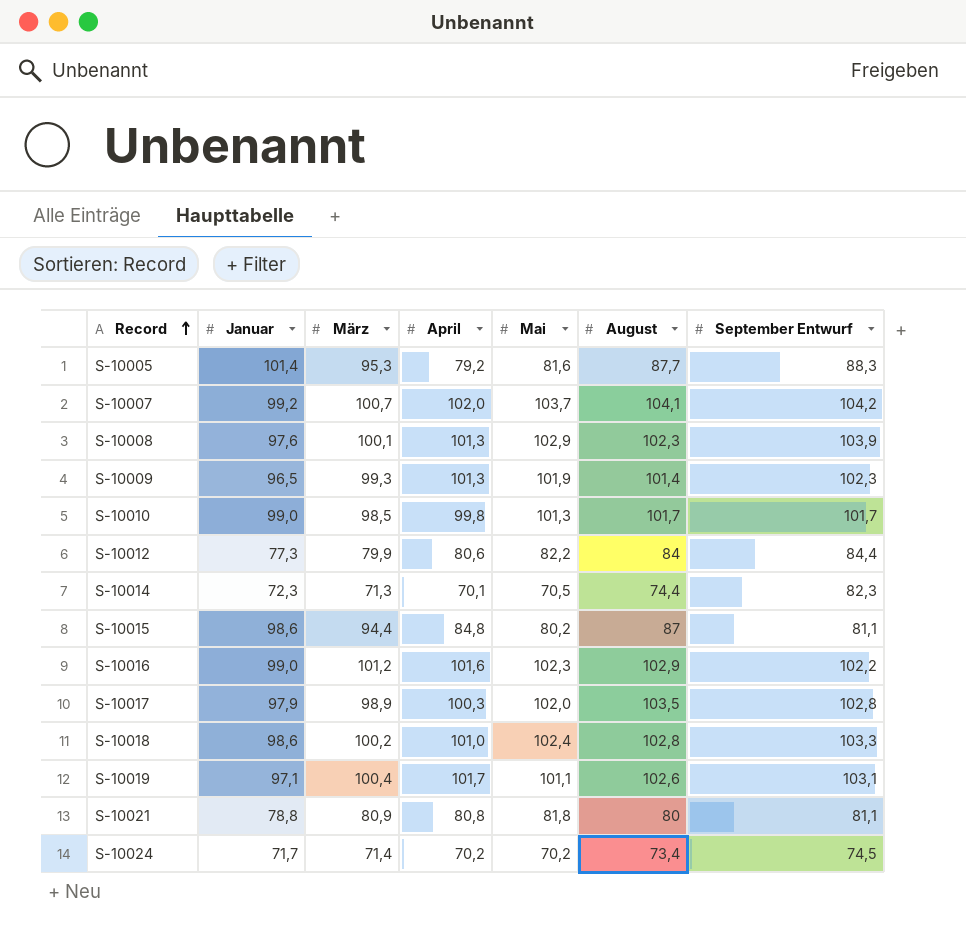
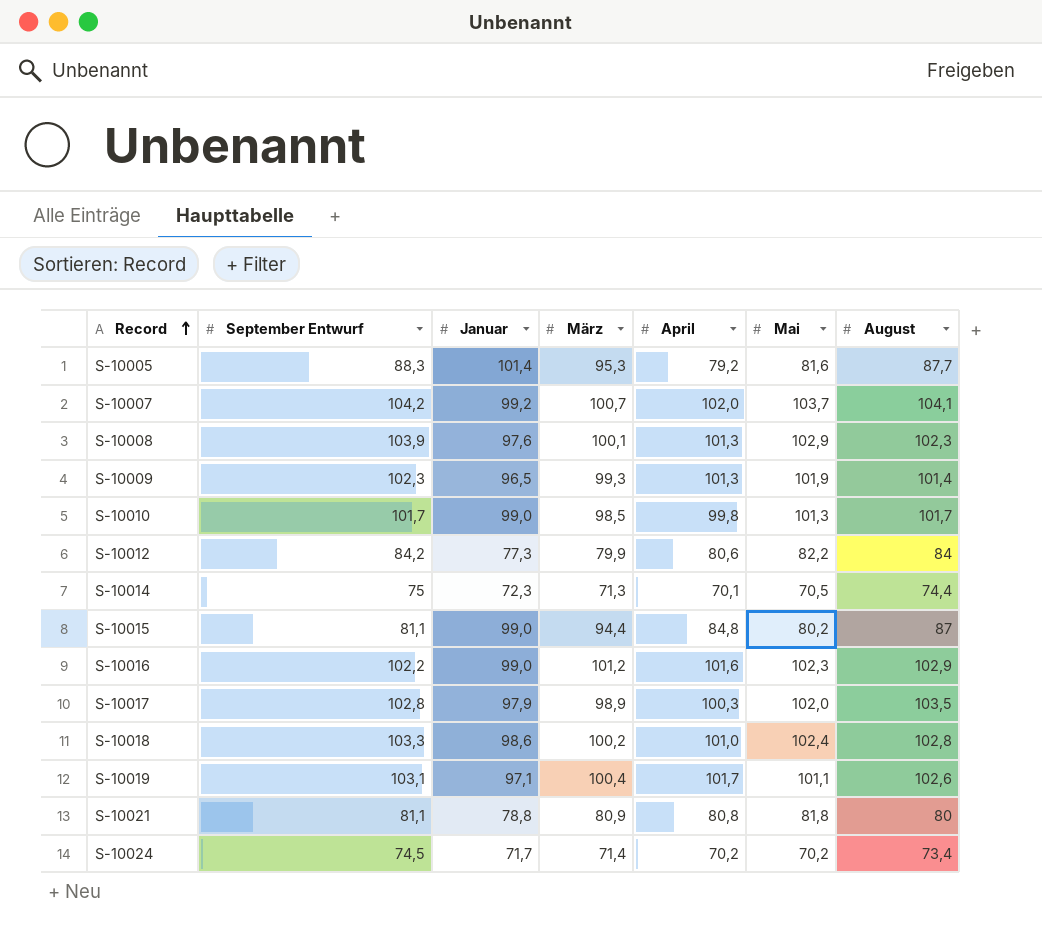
column September Entwurf | position: 7 -> 2
S-10012 | September Entwurf: 84,4 -> 84,2
S-10014 | September Entwurf: 82,3 -> 75
S-10015 | Januar: 98,6 -> 99,0

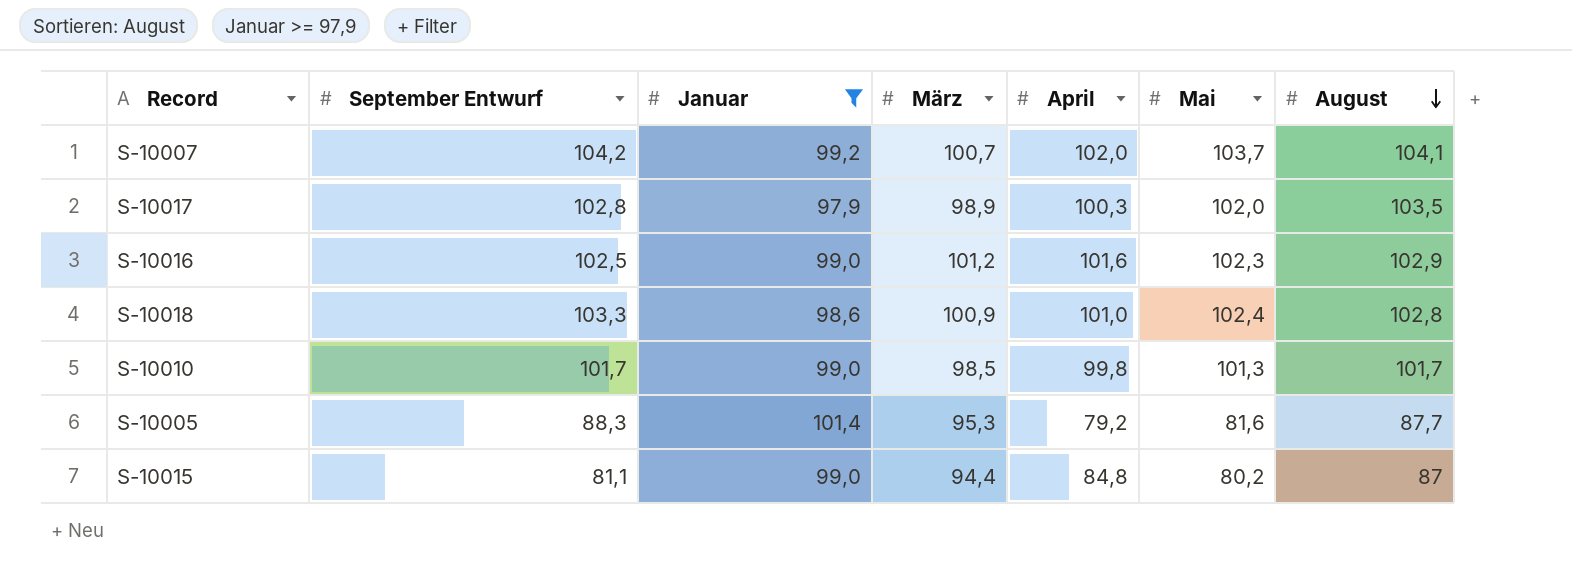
filter: none -> Januar >= 97,9
row order: Record ascending -> August descending
S-10016 | September Entwurf: 102,2 -> 102,5
S-10018 | März: 100,2 -> 100,9

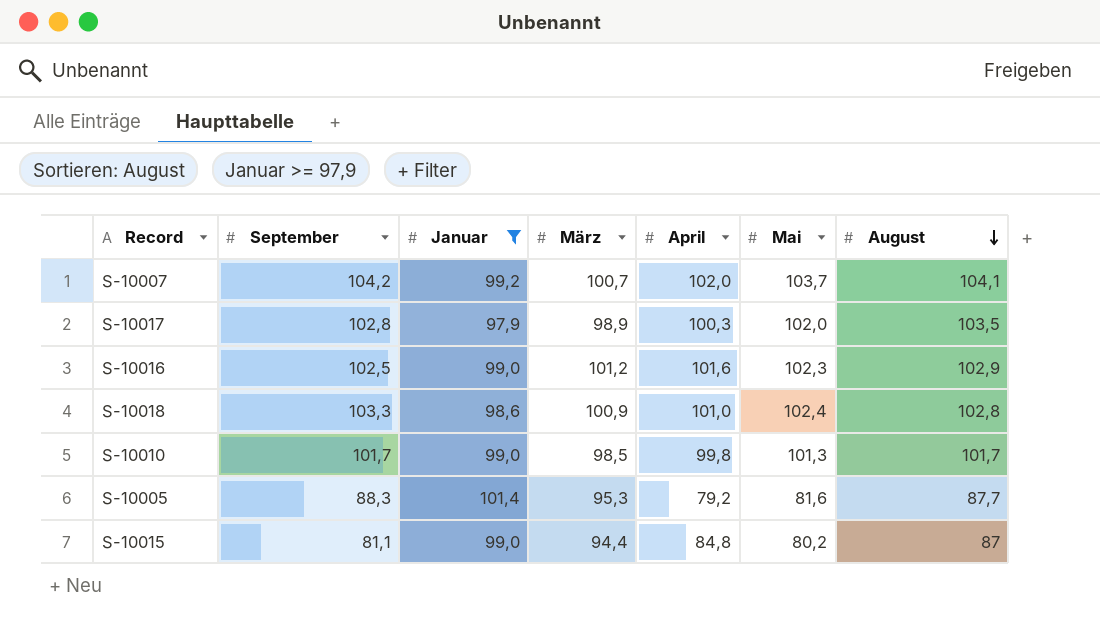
column name: September Entwurf -> September

